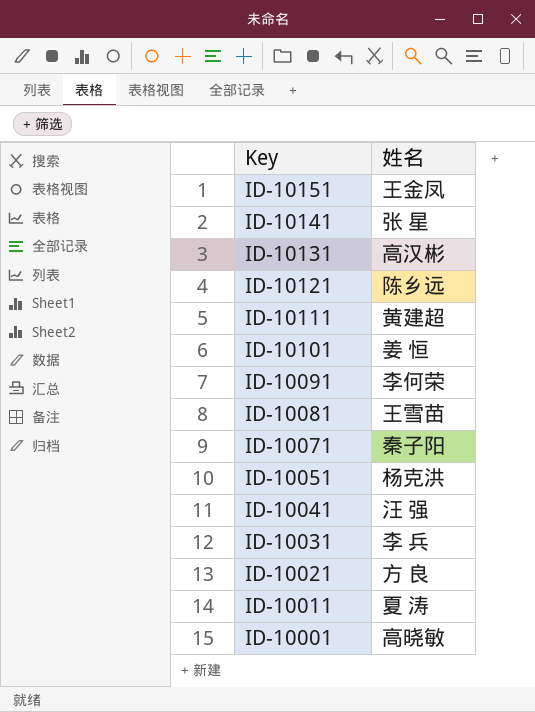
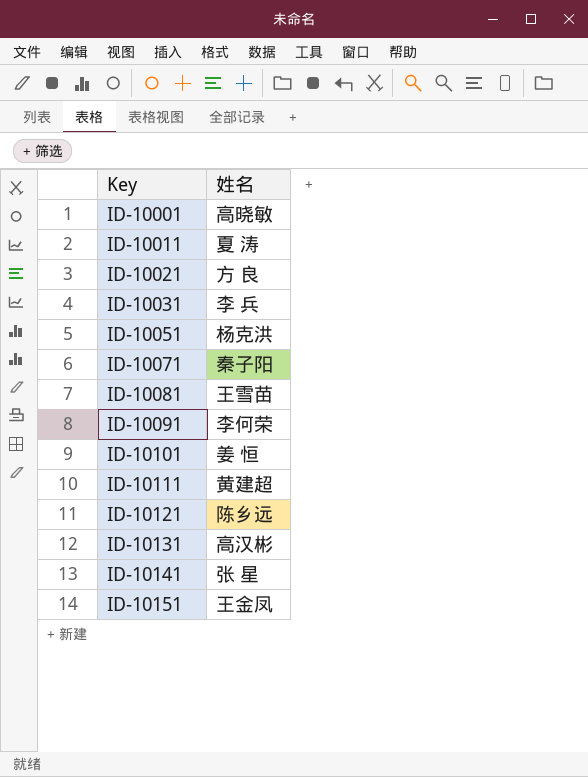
row order: Key descending -> Key ascending
row ID-10041: 汪 强 -> none

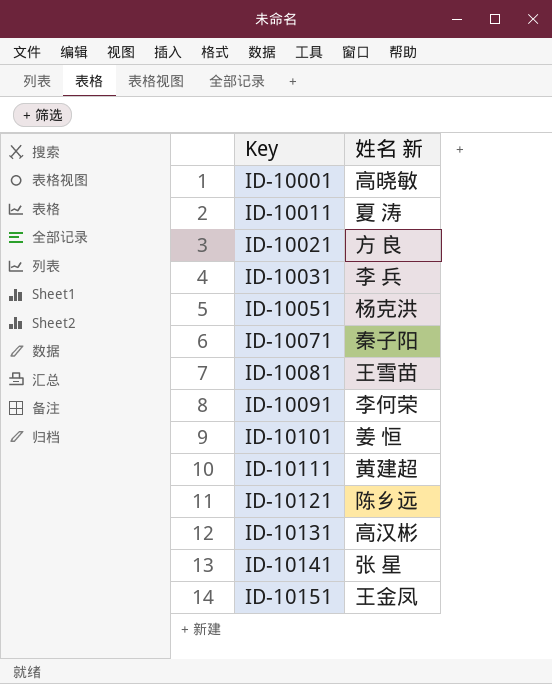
column name: 姓名 -> 姓名 新

